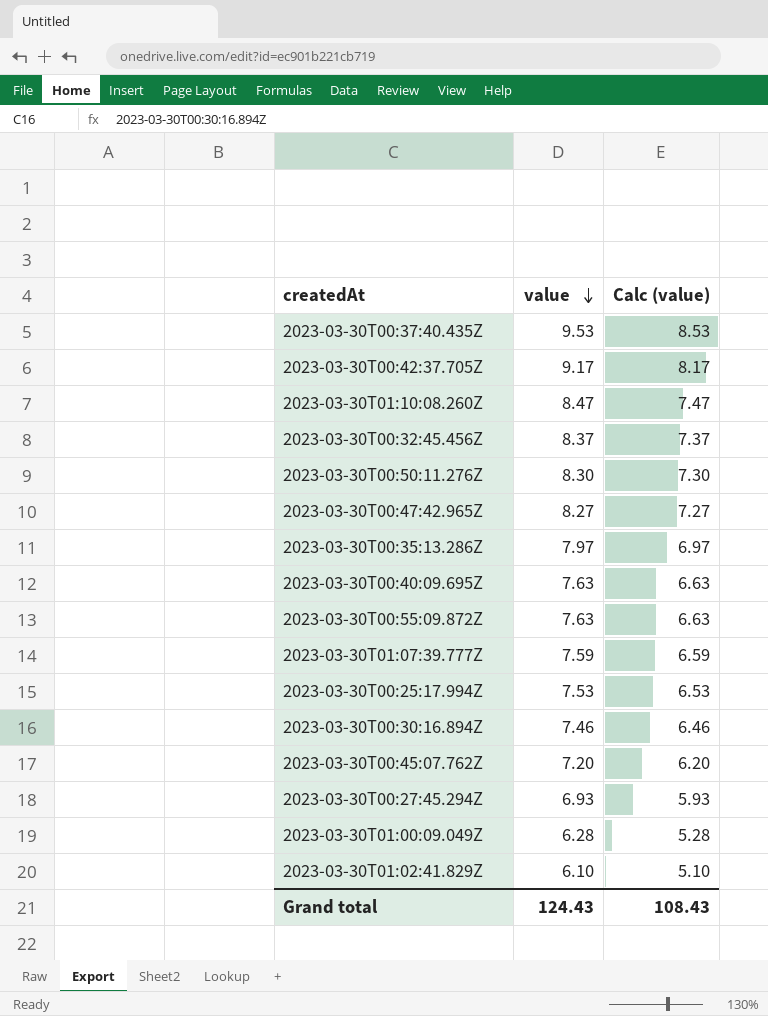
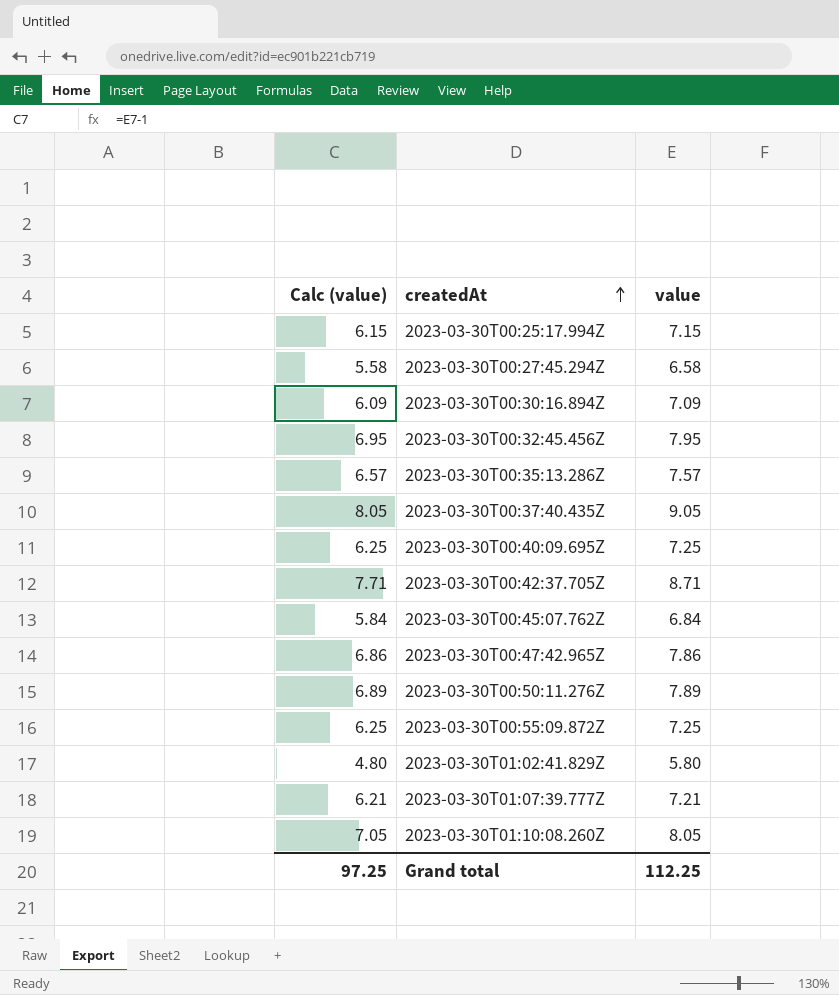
row order: value descending -> createdAt ascending
column Calc (value) | position: 3 -> 1
row 2023-03-30T01:00:09.049Z: 6.28 | 5.28 -> none
2023-03-30T00:25:17.994Z | Calc (value): 6.53 -> 6.15
2023-03-30T00:25:17.994Z | value: 7.53 -> 7.15
2023-03-30T00:27:45.294Z | Calc (value): 5.93 -> 5.58
2023-03-30T00:27:45.294Z | value: 6.93 -> 6.58
2023-03-30T00:30:16.894Z | Calc (value): 6.46 -> 6.09
2023-03-30T00:30:16.894Z | value: 7.46 -> 7.09
2023-03-30T00:32:45.456Z | Calc (value): 7.37 -> 6.95
2023-03-30T00:32:45.456Z | value: 8.37 -> 7.95
2023-03-30T00:35:13.286Z | Calc (value): 6.97 -> 6.57
2023-03-30T00:35:13.286Z | value: 7.97 -> 7.57
2023-03-30T00:37:40.435Z | Calc (value): 8.53 -> 8.05
2023-03-30T00:37:40.435Z | value: 9.53 -> 9.05
2023-03-30T00:40:09.695Z | Calc (value): 6.63 -> 6.25
2023-03-30T00:40:09.695Z | value: 7.63 -> 7.25
2023-03-30T00:42:37.705Z | Calc (value): 8.17 -> 7.71
2023-03-30T00:42:37.705Z | value: 9.17 -> 8.71
2023-03-30T00:45:07.762Z | Calc (value): 6.20 -> 5.84
2023-03-30T00:45:07.762Z | value: 7.20 -> 6.84
2023-03-30T00:47:42.965Z | Calc (value): 7.27 -> 6.86
2023-03-30T00:47:42.965Z | value: 8.27 -> 7.86
2023-03-30T00:50:11.276Z | Calc (value): 7.30 -> 6.89
2023-03-30T00:50:11.276Z | value: 8.30 -> 7.89
2023-03-30T00:55:09.872Z | Calc (value): 6.63 -> 6.25
2023-03-30T00:55:09.872Z | value: 7.63 -> 7.25
2023-03-30T01:02:41.829Z | Calc (value): 5.10 -> 4.80
2023-03-30T01:02:41.829Z | value: 6.10 -> 5.80
2023-03-30T01:07:39.777Z | Calc (value): 6.59 -> 6.21
2023-03-30T01:07:39.777Z | value: 7.59 -> 7.21
2023-03-30T01:10:08.260Z | Calc (value): 7.47 -> 7.05
2023-03-30T01:10:08.260Z | value: 8.47 -> 8.05
Grand total | Calc (value): 108.43 -> 97.25
Grand total | value: 124.43 -> 112.25

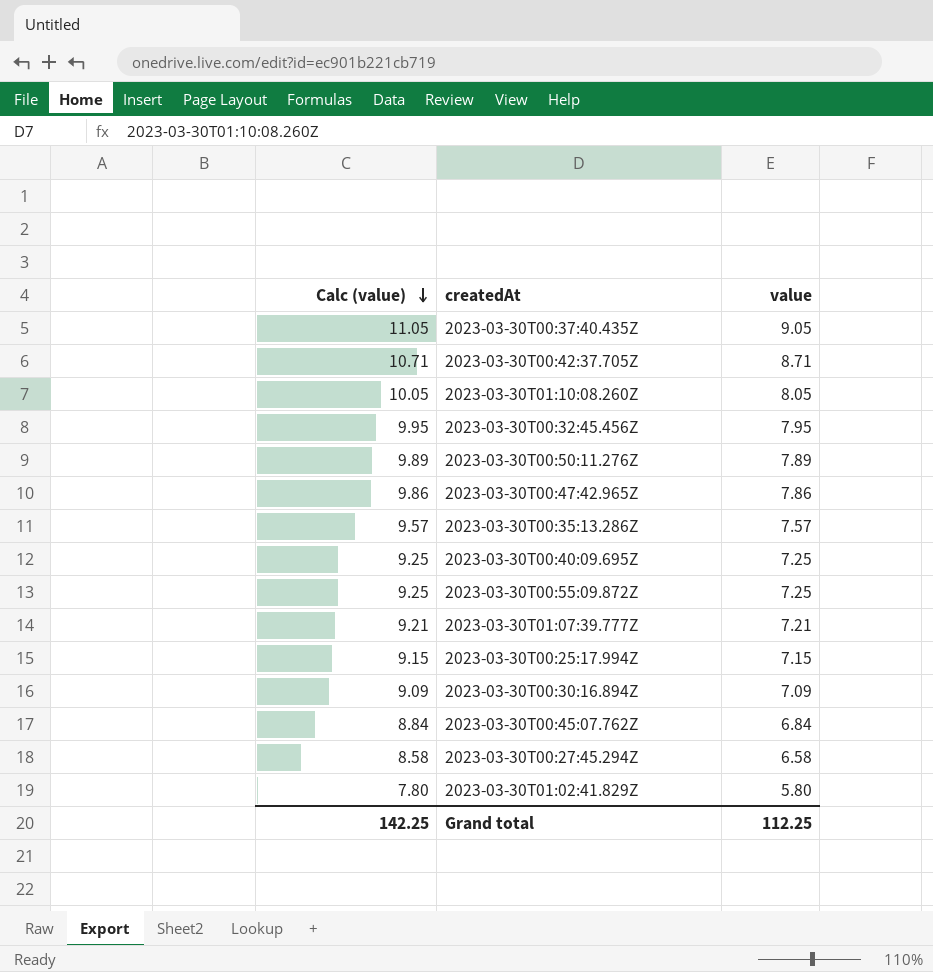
row order: createdAt ascending -> Calc (value) descending
column Calc (value) | formula: [value] - 1 -> [value] + 2
Grand total | Calc (value): 97.25 -> 142.25

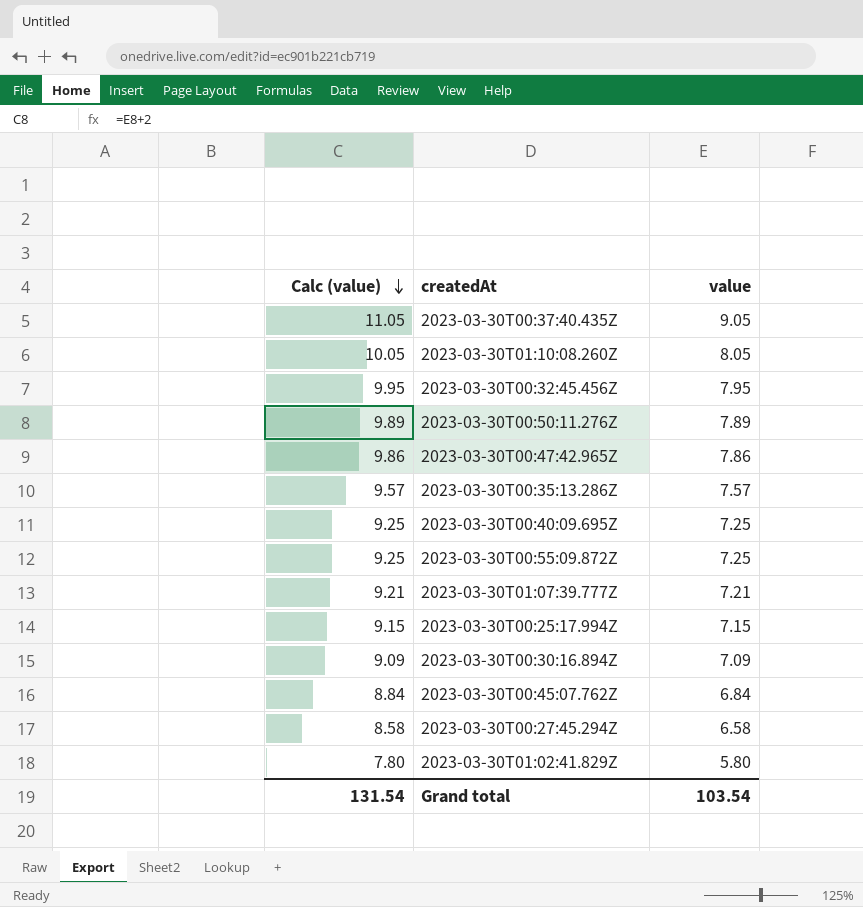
row 2023-03-30T00:42:37.705Z: 10.71 | 8.71 -> none
Grand total | Calc (value): 142.25 -> 131.54
Grand total | value: 112.25 -> 103.54

